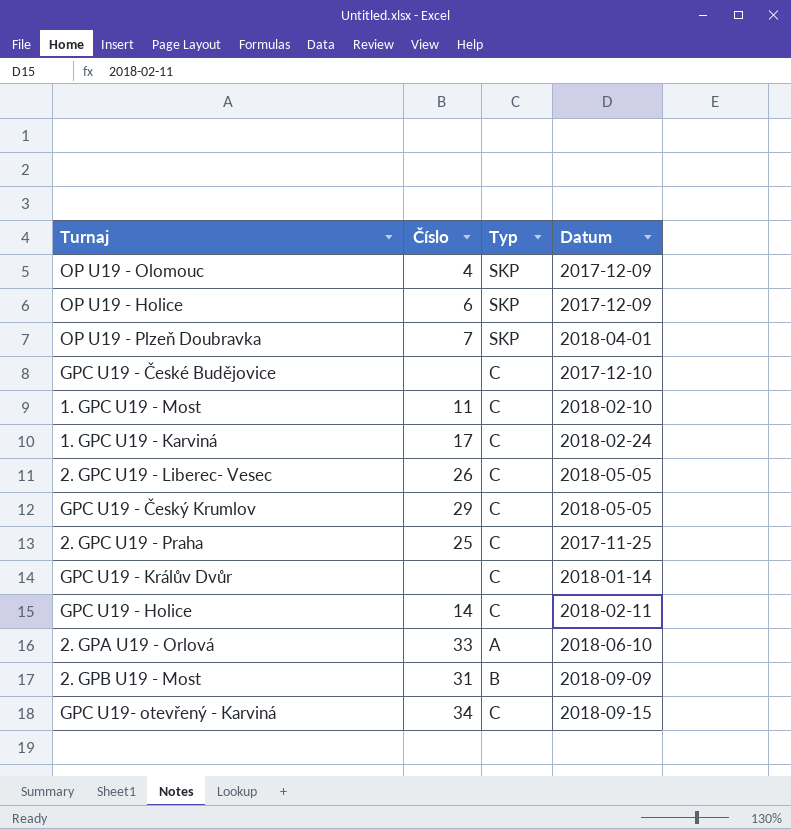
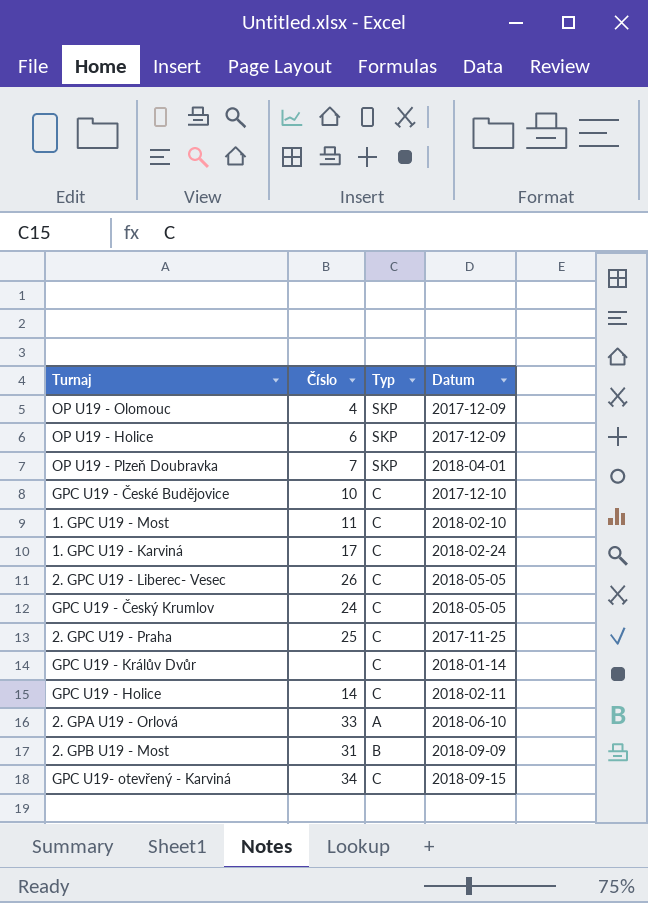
GPC U19 - České Budějovice | Číslo: none -> 10
GPC U19 - Český Krumlov | Číslo: 29 -> 24

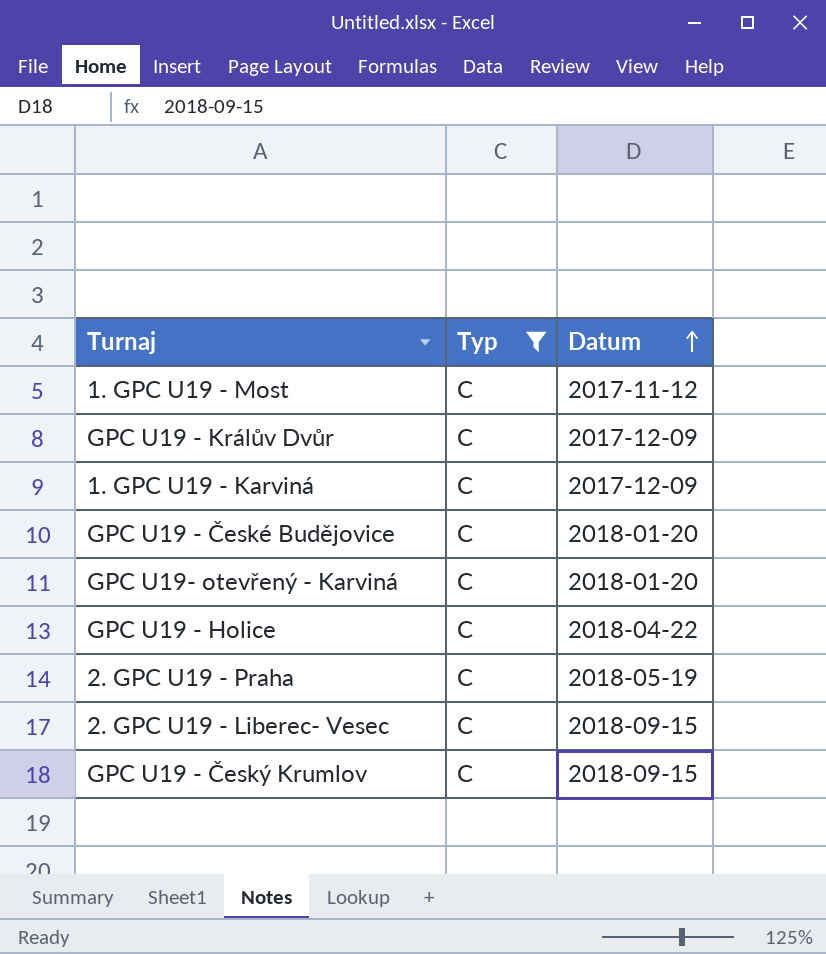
filter: none -> Typ = C
row order: none -> Datum ascending
column Číslo | position: 2 -> none
1. GPC U19 - Most | Datum: 2018-02-10 -> 2017-11-12
GPC U19 - Králův Dvůr | Datum: 2018-01-14 -> 2017-12-09
1. GPC U19 - Karviná | Datum: 2018-02-24 -> 2017-12-09
GPC U19 - České Budějovice | Datum: 2017-12-10 -> 2018-01-20
GPC U19- otevřený - Karviná | Datum: 2018-09-15 -> 2018-01-20
GPC U19 - Holice | Datum: 2018-02-11 -> 2018-04-22
2. GPC U19 - Praha | Datum: 2017-11-25 -> 2018-05-19
2. GPC U19 - Liberec- Vesec | Datum: 2018-05-05 -> 2018-09-15
GPC U19 - Český Krumlov | Datum: 2018-05-05 -> 2018-09-15

